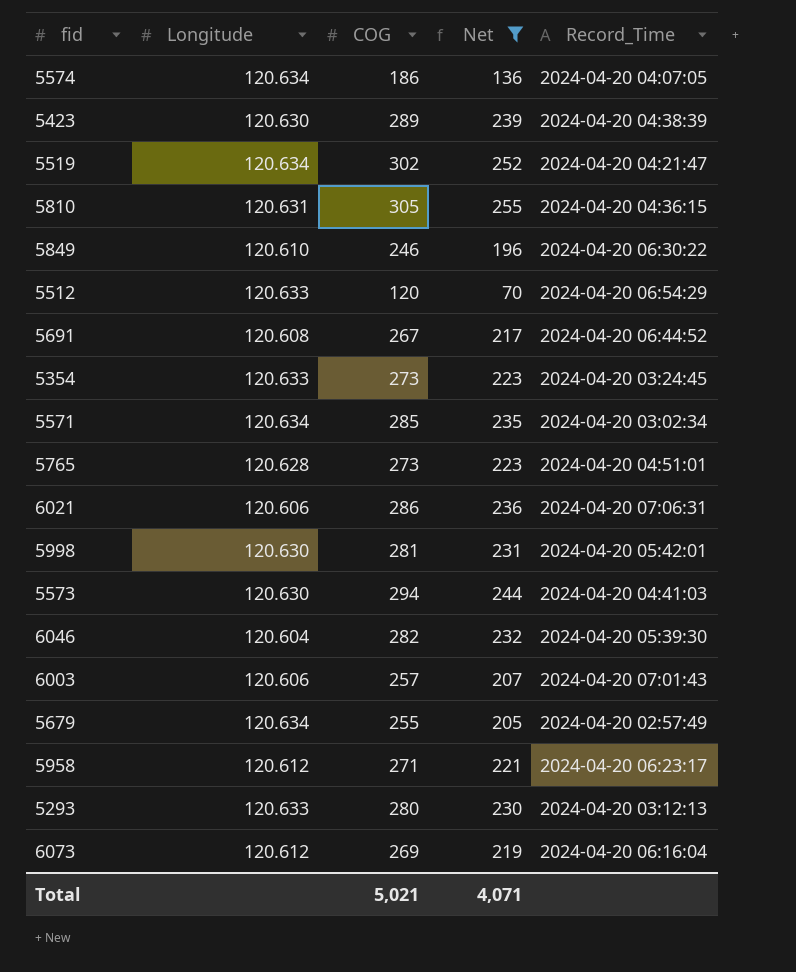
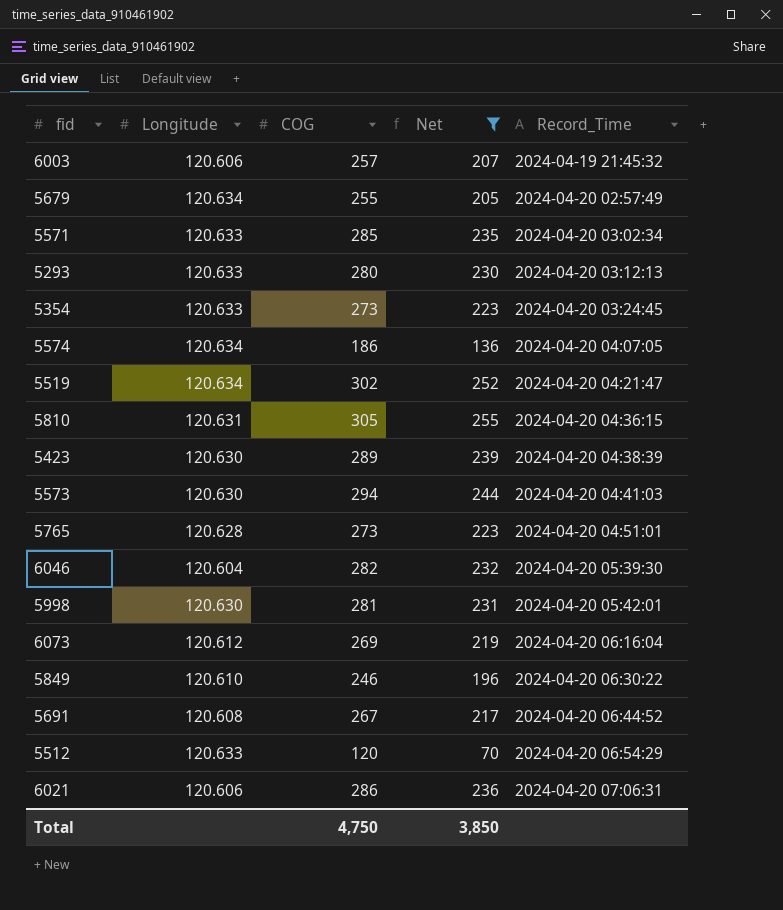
row order: none -> Record_Time ascending
row 5958: 120.612 | 271 | 221 | 2024-04-20 06:23:17 -> none
6003 | Record_Time: 2024-04-20 07:01:43 -> 2024-04-19 21:45:32
5571 | Longitude: 120.634 -> 120.633
Total | COG: 5,021 -> 4,750
Total | Net: 4,071 -> 3,850

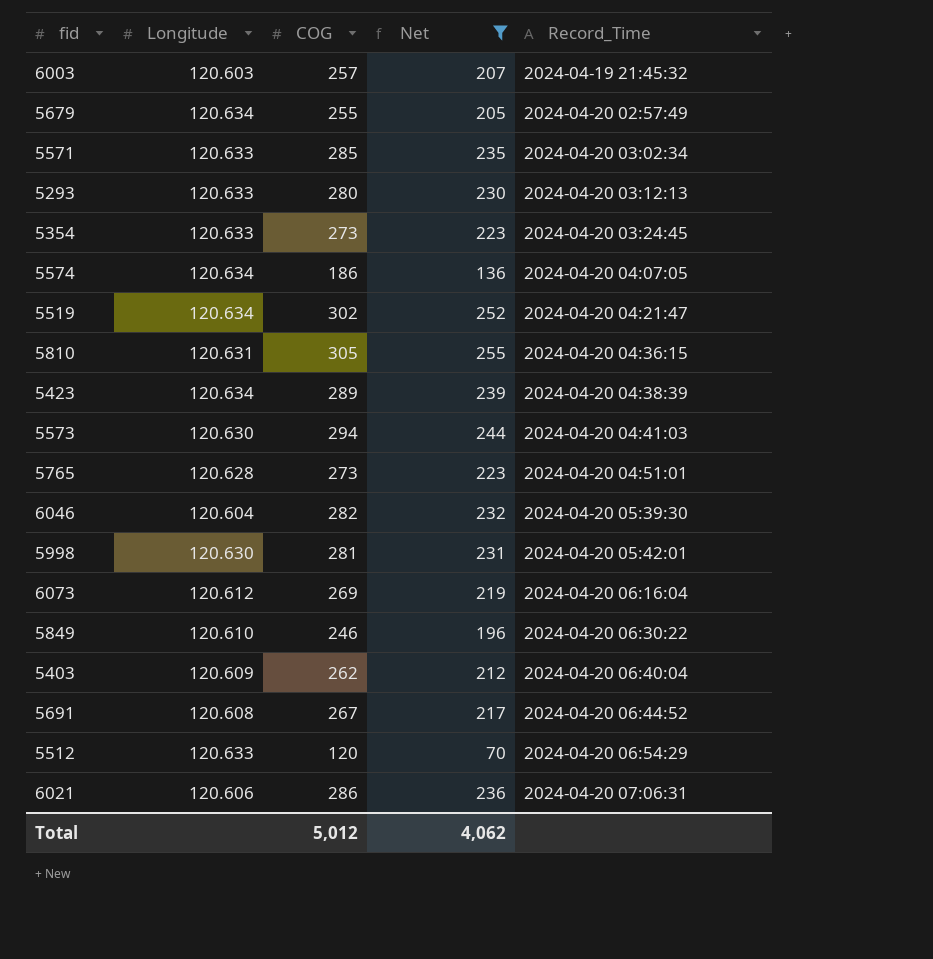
6003 | Longitude: 120.606 -> 120.603
5423 | Longitude: 120.630 -> 120.634
row 5403: none -> 120.609 | 262 | 212 | 2024-04-20 06:40:04
Total | COG: 4,750 -> 5,012
Total | Net: 3,850 -> 4,062

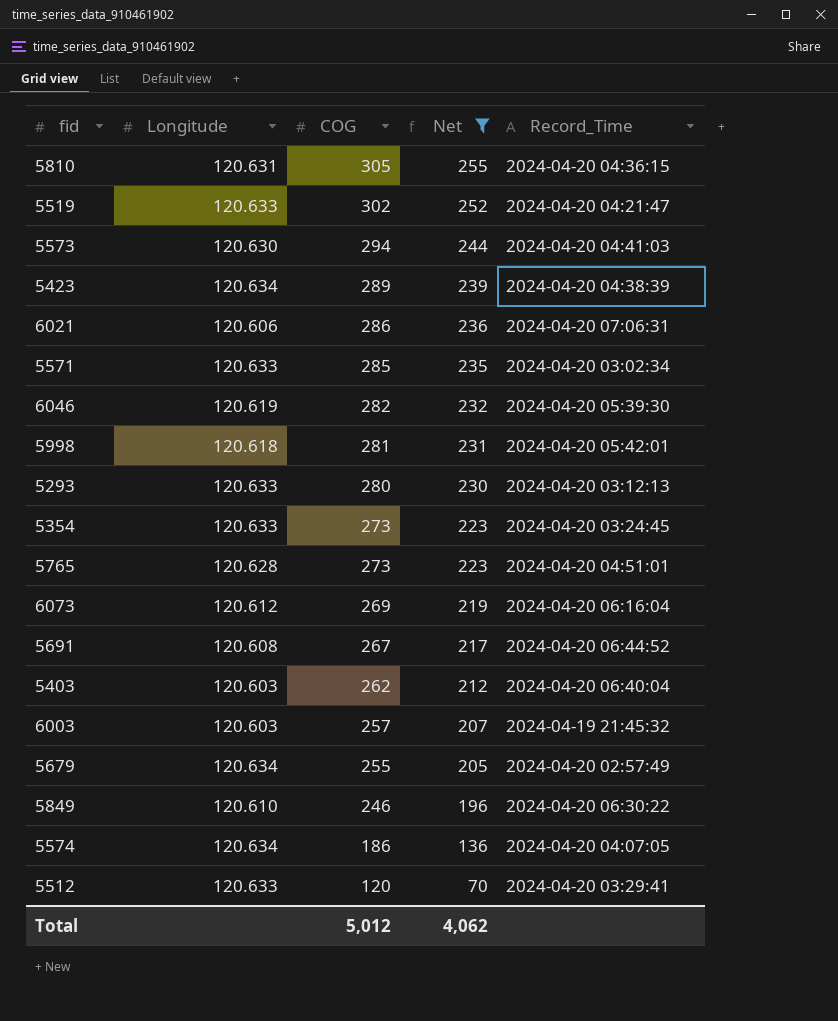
row order: Record_Time ascending -> COG descending
5519 | Longitude: 120.634 -> 120.633
6046 | Longitude: 120.604 -> 120.619
5998 | Longitude: 120.630 -> 120.618
5403 | Longitude: 120.609 -> 120.603
5512 | Record_Time: 2024-04-20 06:54:29 -> 2024-04-20 03:29:41

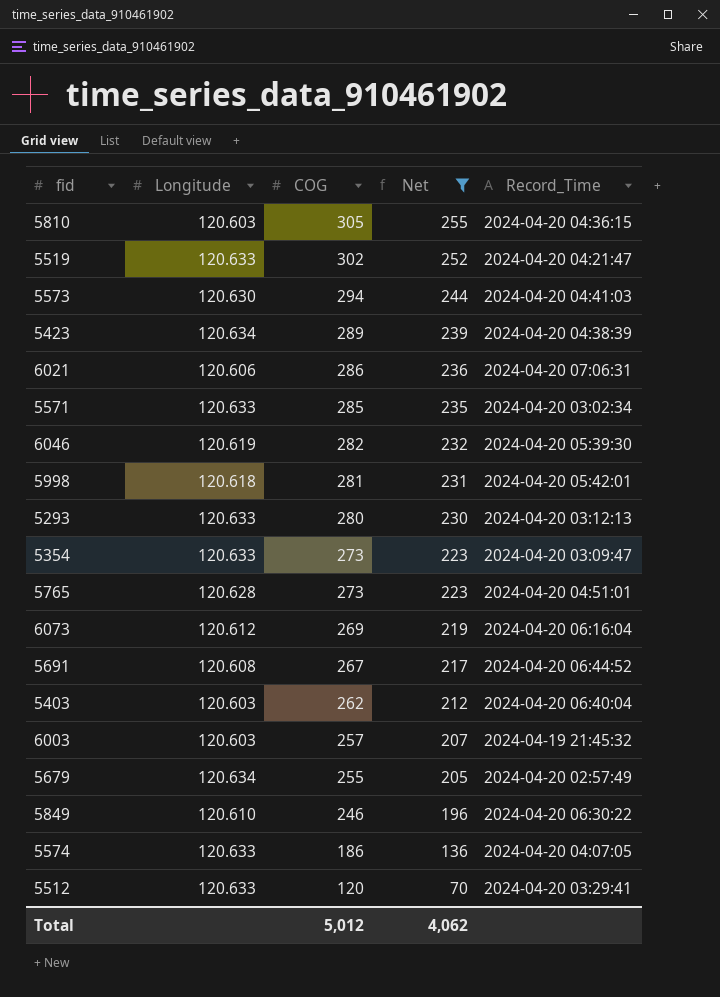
5810 | Longitude: 120.631 -> 120.603
5354 | Record_Time: 2024-04-20 03:24:45 -> 2024-04-20 03:09:47
5574 | Longitude: 120.634 -> 120.633

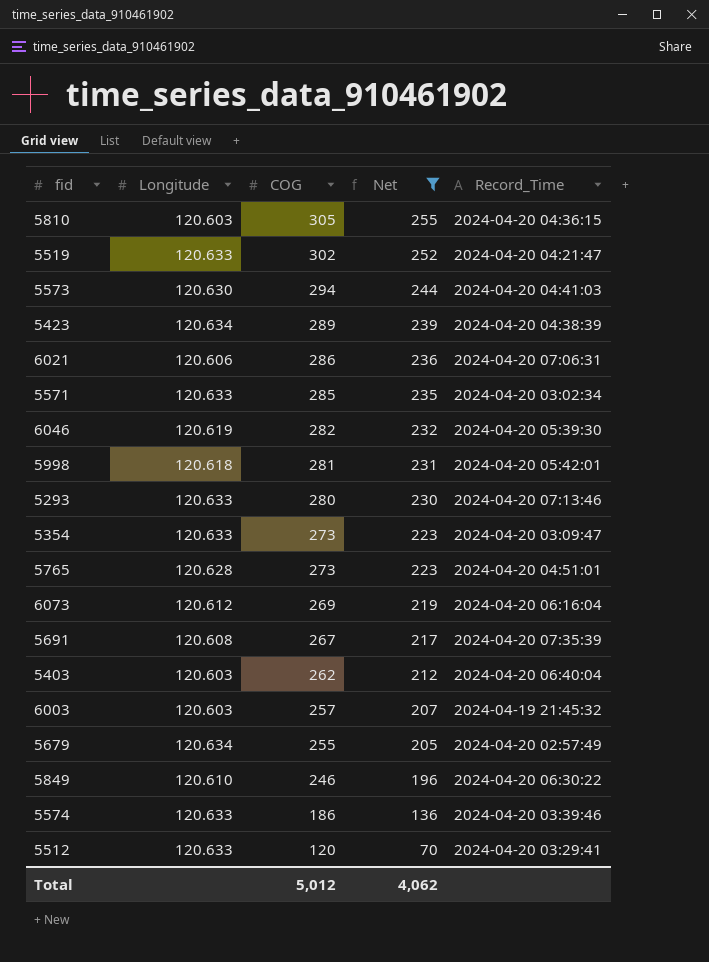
5293 | Record_Time: 2024-04-20 03:12:13 -> 2024-04-20 07:13:46
5691 | Record_Time: 2024-04-20 06:44:52 -> 2024-04-20 07:35:39
5574 | Record_Time: 2024-04-20 04:07:05 -> 2024-04-20 03:39:46

